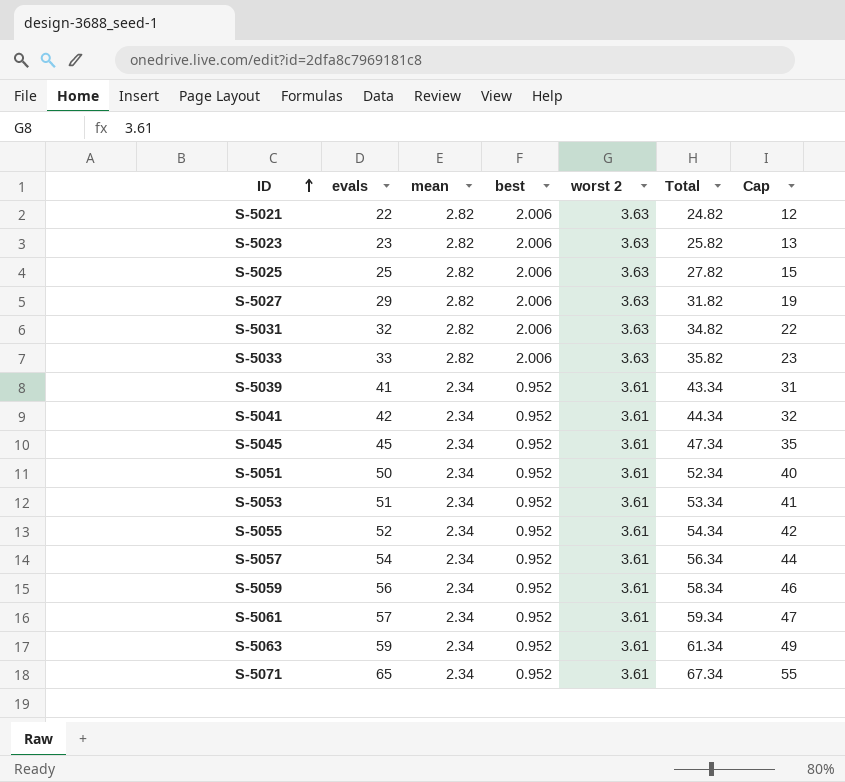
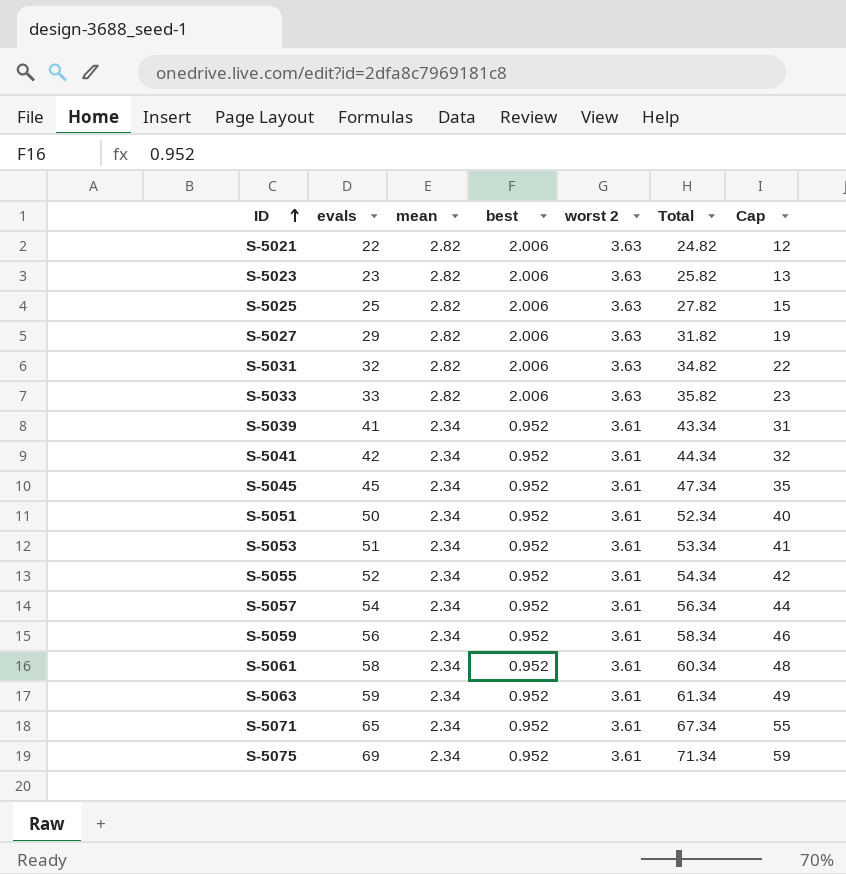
S-5061 | evals: 57 -> 58
S-5061 | Total: 59.34 -> 60.34
S-5061 | Cap: 47 -> 48
row S-5075: none -> 69 | 2.34 | 0.952 | 3.61 | 71.34 | 59

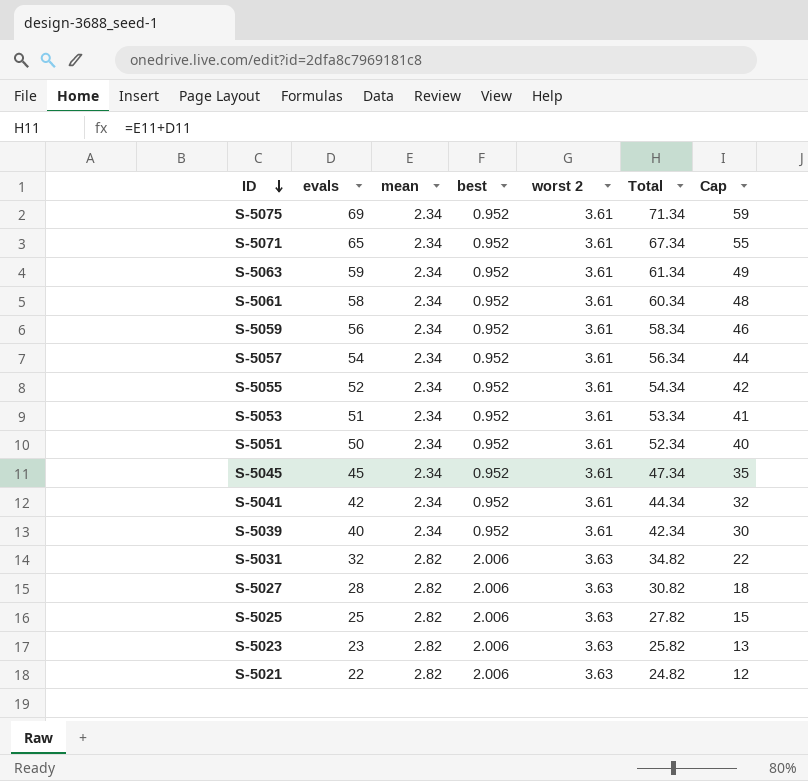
row order: ID ascending -> ID descending
row S-5033: 33 | 2.82 | 2.006 | 3.63 | 35.82 | 23 -> none
S-5039 | evals: 41 -> 40
S-5039 | Total: 43.34 -> 42.34
S-5039 | Cap: 31 -> 30
S-5027 | evals: 29 -> 28
S-5027 | Total: 31.82 -> 30.82
S-5027 | Cap: 19 -> 18

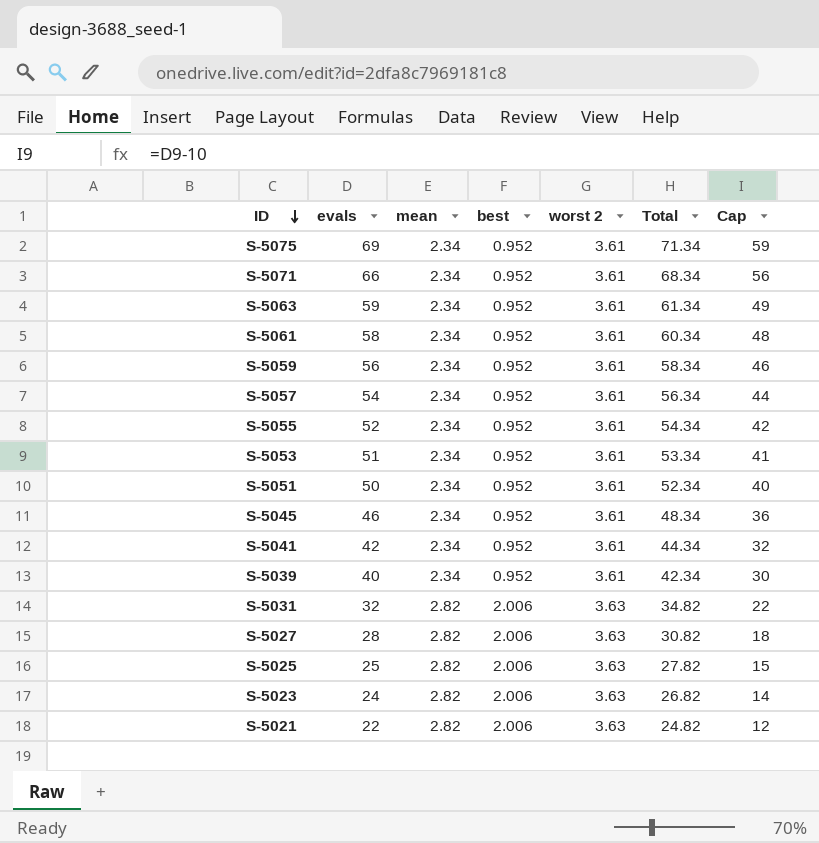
S-5071 | evals: 65 -> 66
S-5071 | Total: 67.34 -> 68.34
S-5071 | Cap: 55 -> 56
S-5045 | evals: 45 -> 46
S-5045 | Total: 47.34 -> 48.34
S-5045 | Cap: 35 -> 36
S-5023 | evals: 23 -> 24
S-5023 | Total: 25.82 -> 26.82
S-5023 | Cap: 13 -> 14

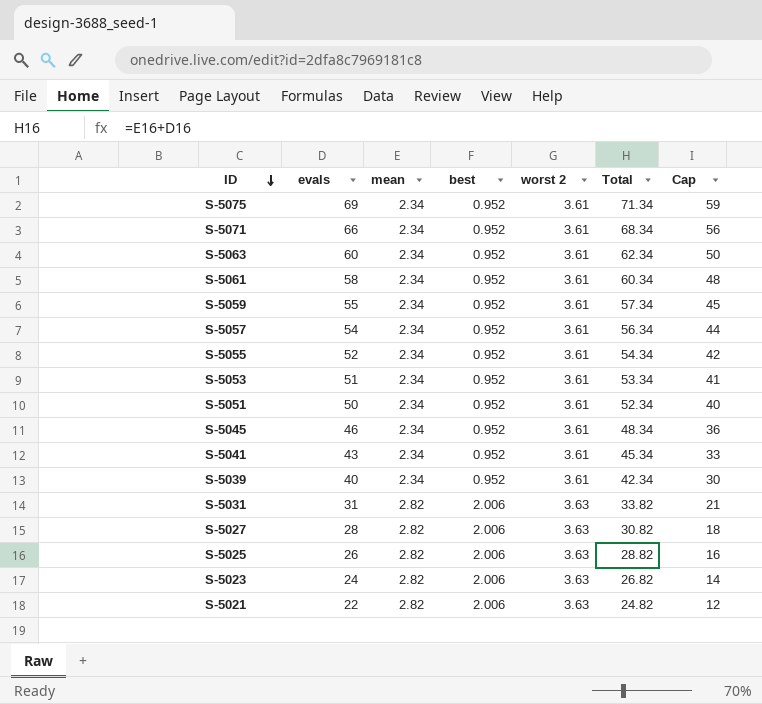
S-5063 | evals: 59 -> 60
S-5063 | Total: 61.34 -> 62.34
S-5063 | Cap: 49 -> 50
S-5059 | evals: 56 -> 55
S-5059 | Total: 58.34 -> 57.34
S-5059 | Cap: 46 -> 45
S-5041 | evals: 42 -> 43
S-5041 | Total: 44.34 -> 45.34
S-5041 | Cap: 32 -> 33
S-5031 | evals: 32 -> 31
S-5031 | Total: 34.82 -> 33.82
S-5031 | Cap: 22 -> 21
S-5025 | evals: 25 -> 26
S-5025 | Total: 27.82 -> 28.82
S-5025 | Cap: 15 -> 16

